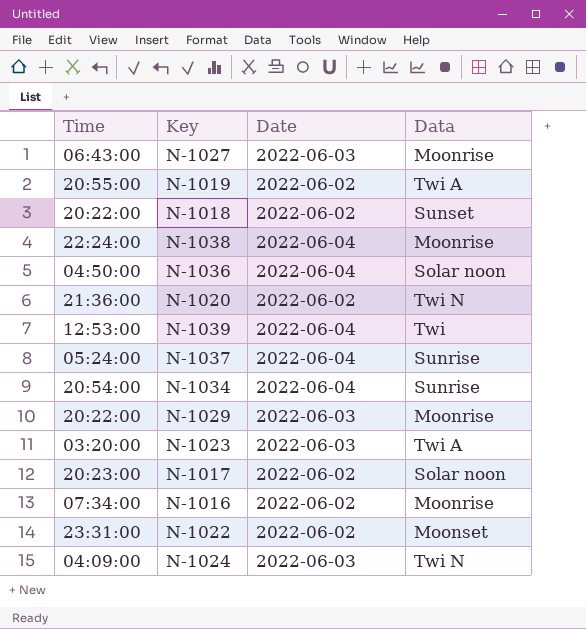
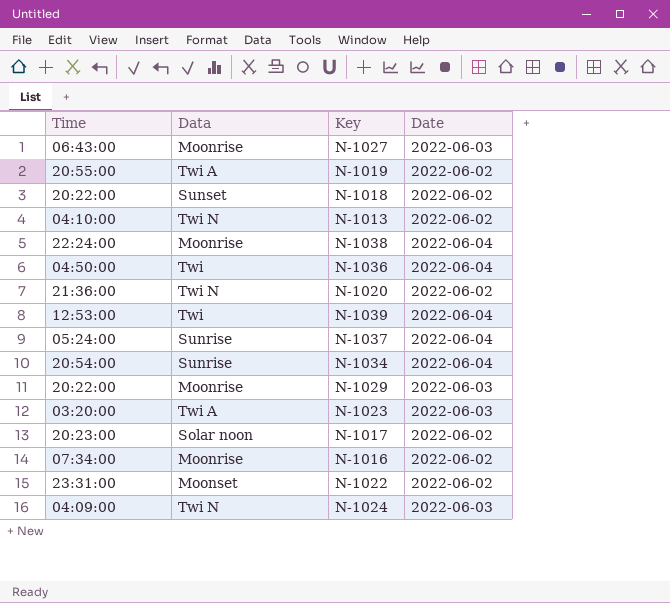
column Data | position: 4 -> 2
row N-1013: none -> 04:10:00 | Twi N | 2022-06-02
N-1036 | Data: Solar noon -> Twi

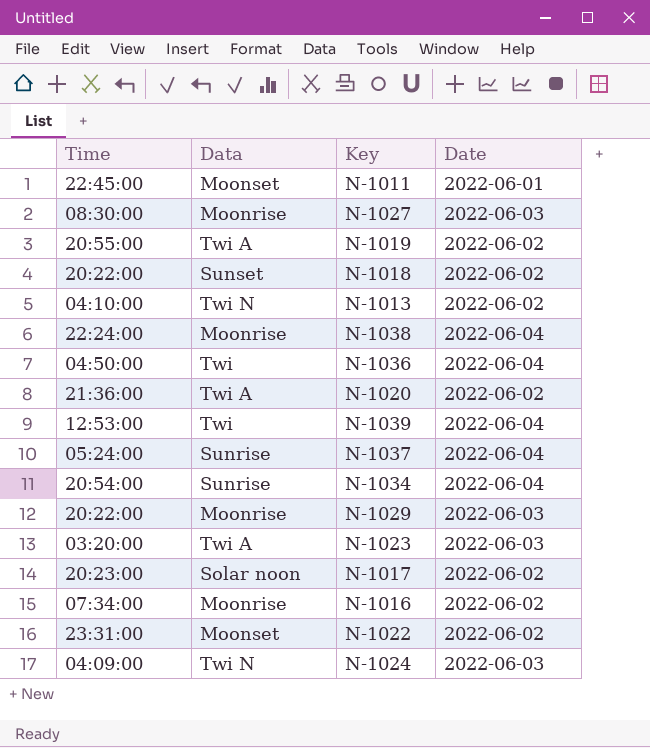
row N-1011: none -> 22:45:00 | Moonset | 2022-06-01
N-1027 | Time: 06:43:00 -> 08:30:00
N-1020 | Data: Twi N -> Twi A

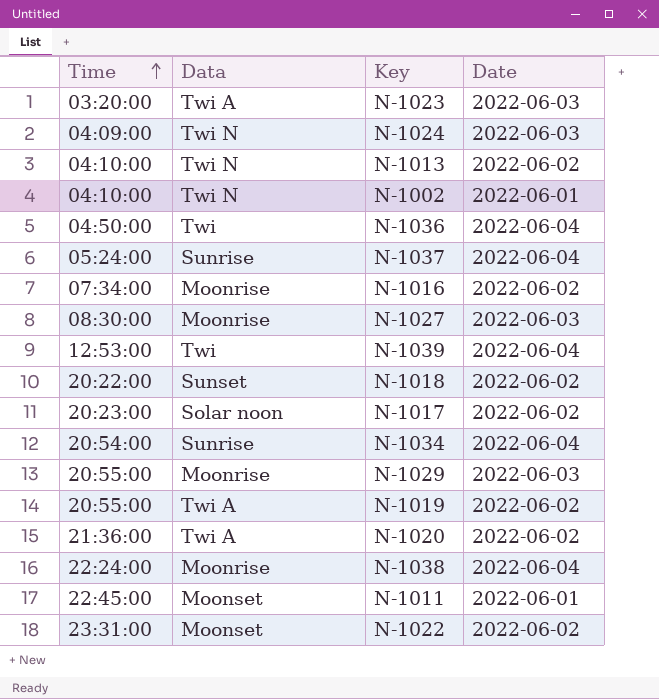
row order: none -> Time ascending
row N-1002: none -> 04:10:00 | Twi N | 2022-06-01
N-1029 | Time: 20:22:00 -> 20:55:00

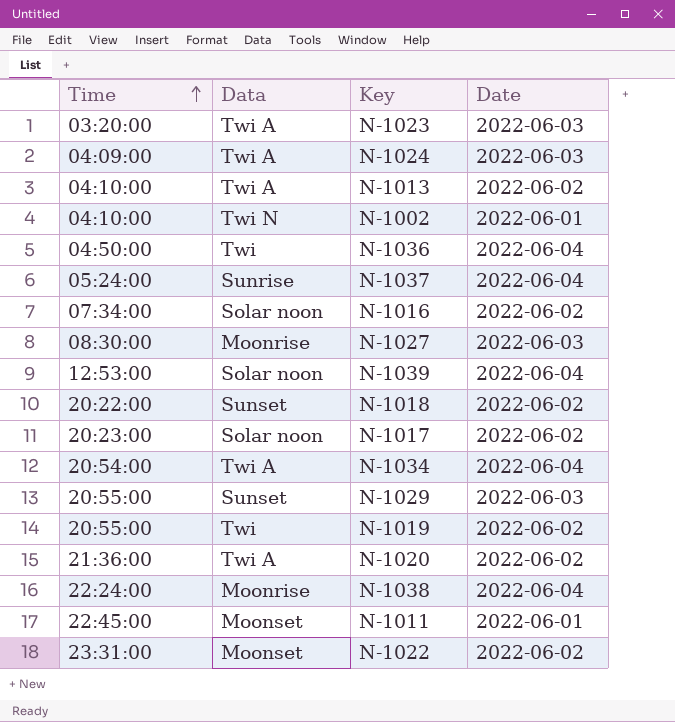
N-1024 | Data: Twi N -> Twi A
N-1013 | Data: Twi N -> Twi A
N-1016 | Data: Moonrise -> Solar noon
N-1039 | Data: Twi -> Solar noon
N-1034 | Data: Sunrise -> Twi A
N-1029 | Data: Moonrise -> Sunset
N-1019 | Data: Twi A -> Twi

